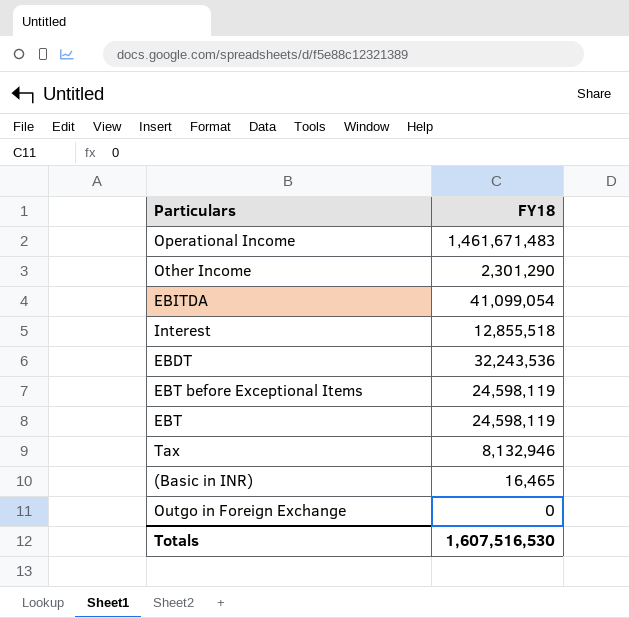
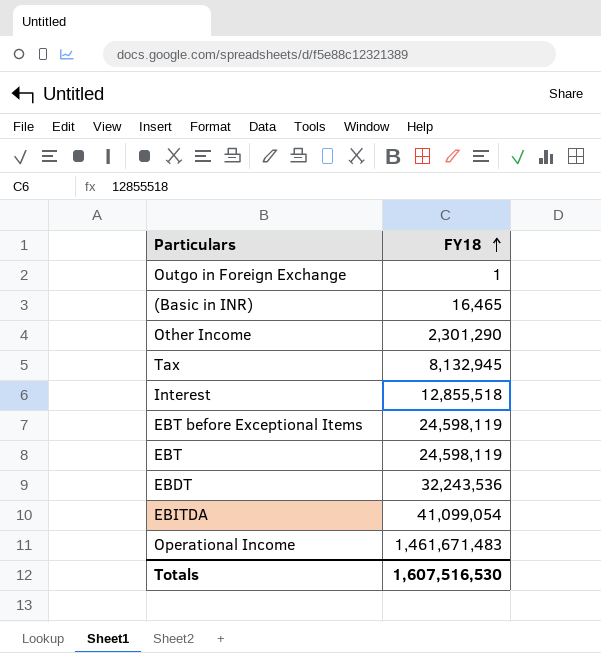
row order: none -> FY18 ascending
Outgo in Foreign Exchange | FY18: 0 -> 1
Tax | FY18: 8,132,946 -> 8,132,945

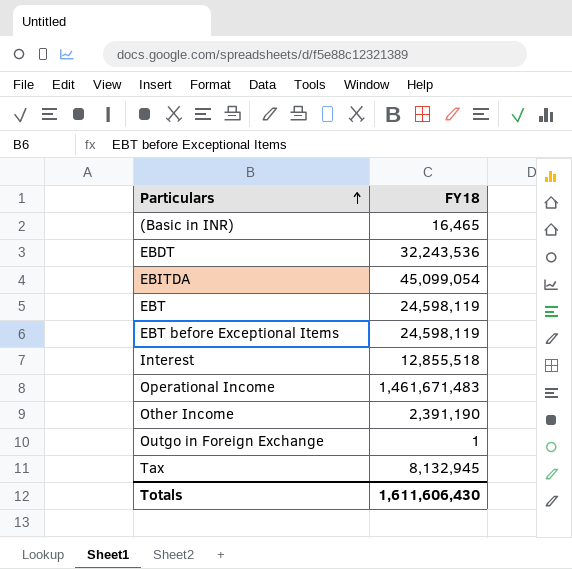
row order: FY18 ascending -> Particulars ascending
EBITDA | FY18: 41,099,054 -> 45,099,054
Other Income | FY18: 2,301,290 -> 2,391,190
Totals | FY18: 1,607,516,530 -> 1,611,606,430

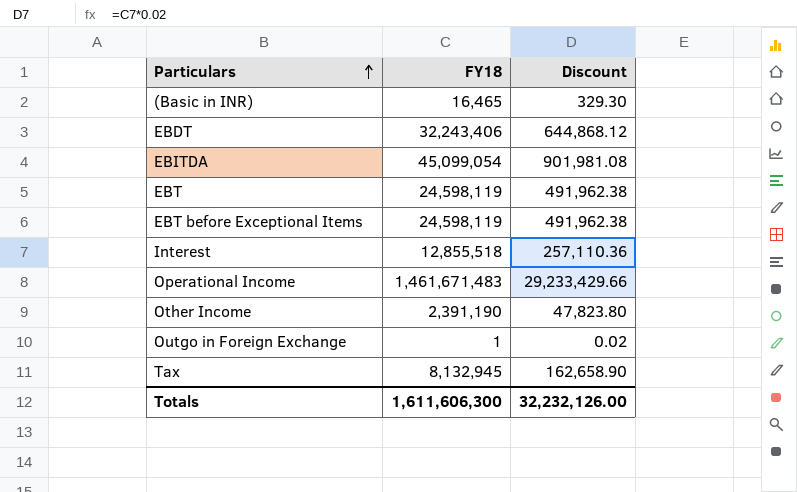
column Discount | formula: none -> [FY18] * 0.02
EBDT | FY18: 32,243,536 -> 32,243,406
Totals | FY18: 1,611,606,430 -> 1,611,606,300

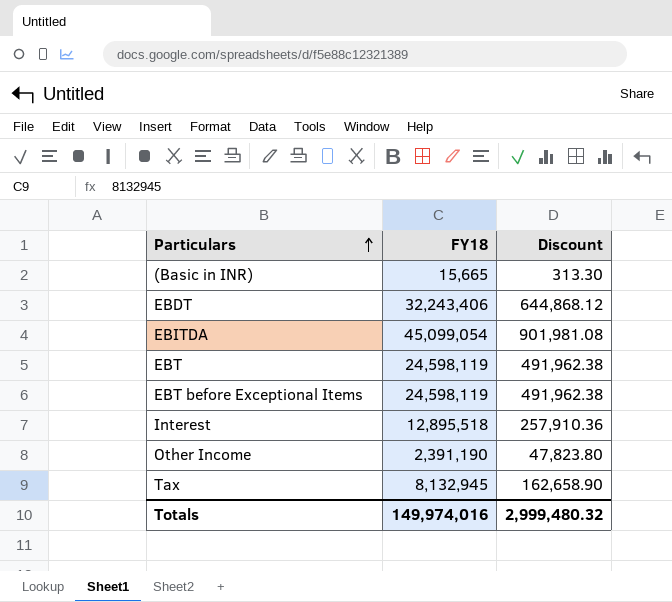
row Operational Income: 1,461,671,483 | 29,233,429.66 -> none
row Outgo in Foreign Exchange: 1 | 0.02 -> none
(Basic in INR) | FY18: 16,465 -> 15,665
(Basic in INR) | Discount: 329.30 -> 313.30
Interest | FY18: 12,855,518 -> 12,895,518
Interest | Discount: 257,110.36 -> 257,910.36
Totals | FY18: 1,611,606,300 -> 149,974,016
Totals | Discount: 32,232,126.00 -> 2,999,480.32

